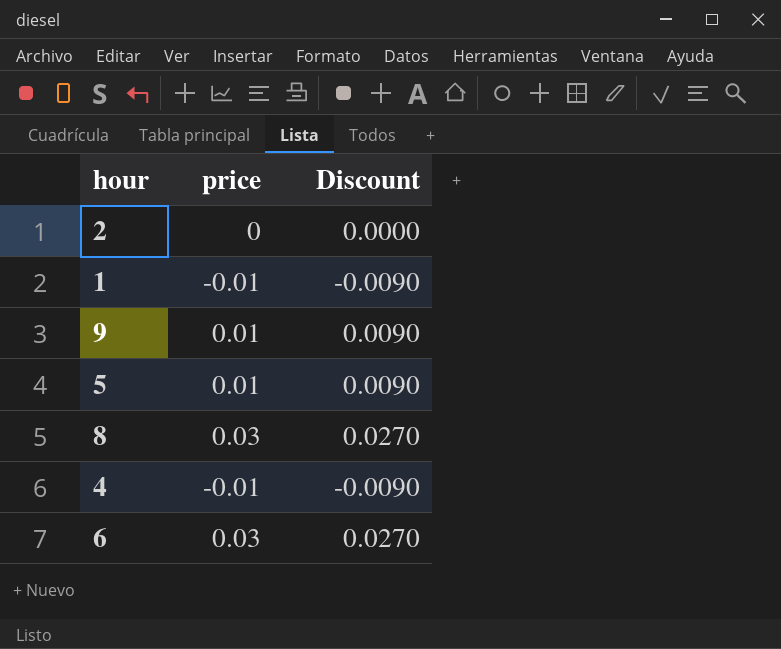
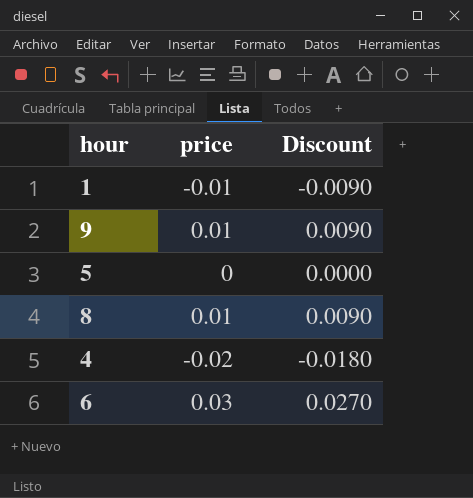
row 2: 0 | 0.0000 -> none
5 | price: 0.01 -> 0
5 | Discount: 0.0090 -> 0.0000
8 | price: 0.03 -> 0.01
8 | Discount: 0.0270 -> 0.0090
4 | price: -0.01 -> -0.02
4 | Discount: -0.0090 -> -0.0180

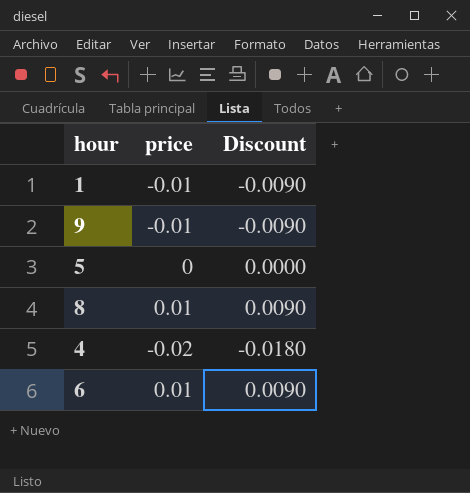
9 | price: 0.01 -> -0.01
9 | Discount: 0.0090 -> -0.0090
6 | price: 0.03 -> 0.01
6 | Discount: 0.0270 -> 0.0090

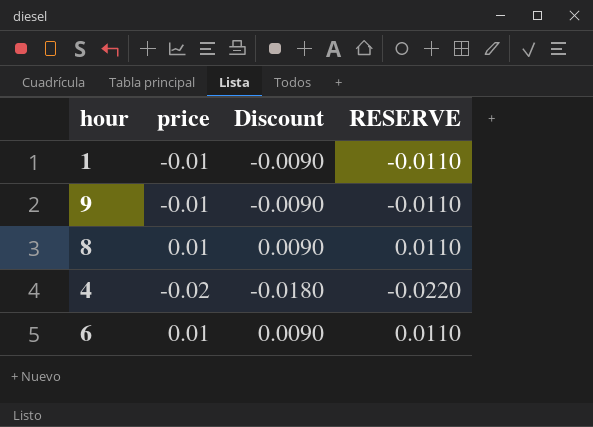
column RESERVE | formula: none -> [price] * 1.1
row 5: 0 | 0.0000 -> none

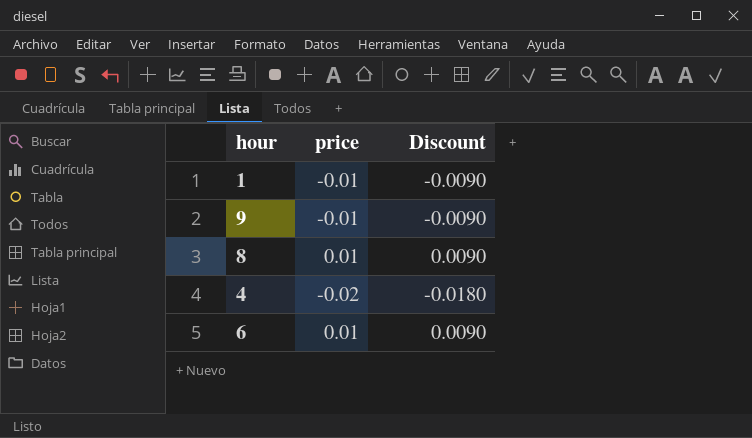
column RESERVE | formula: [price] * 1.1 -> none

